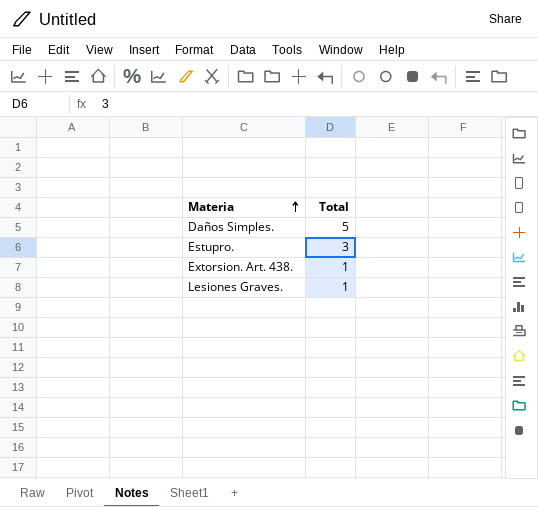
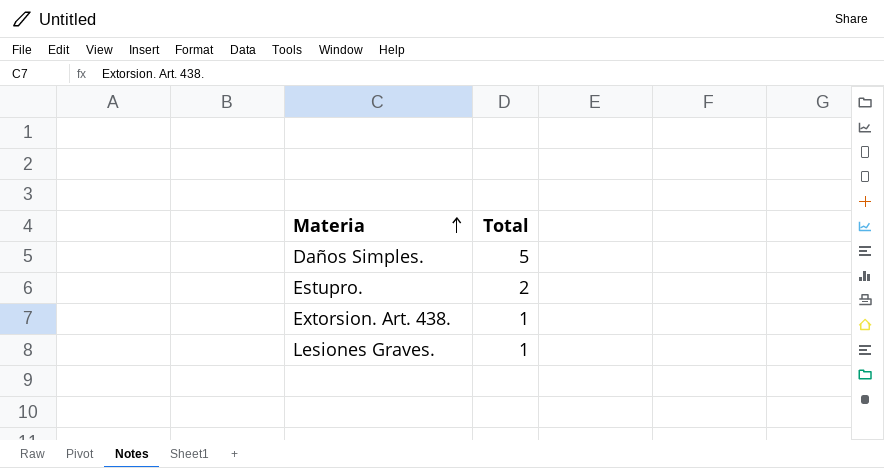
Estupro. | Total: 3 -> 2

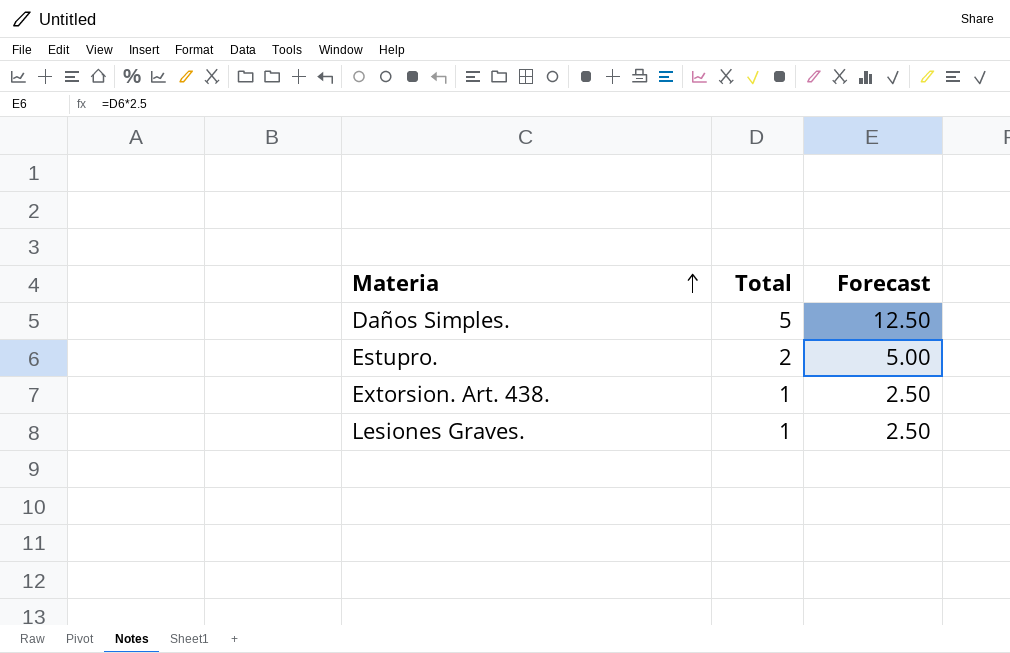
column Forecast | formula: none -> [Total] * 2.5

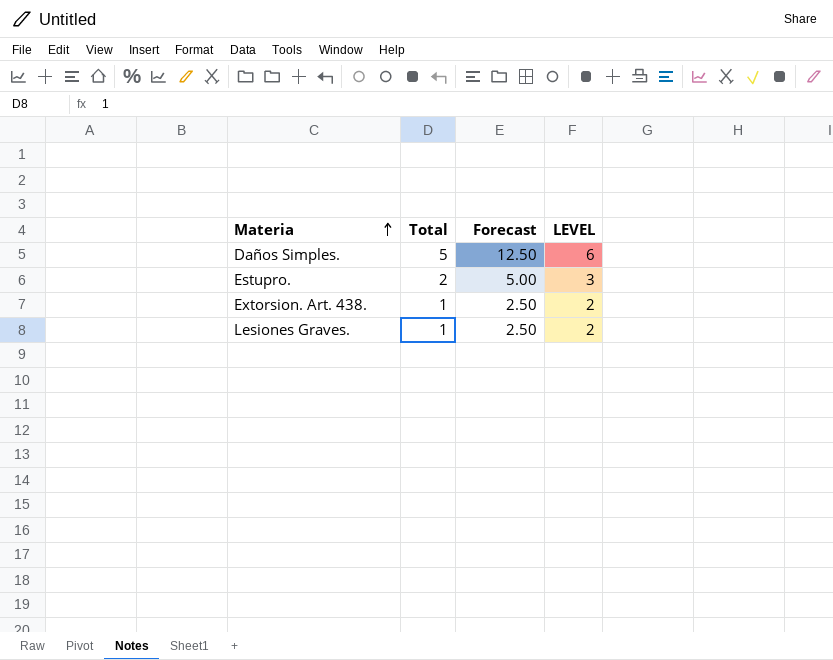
column LEVEL | formula: none -> [Total] + 1

